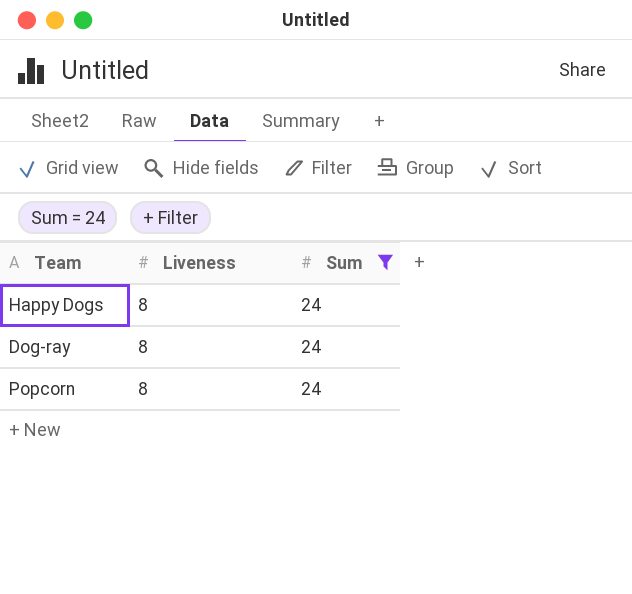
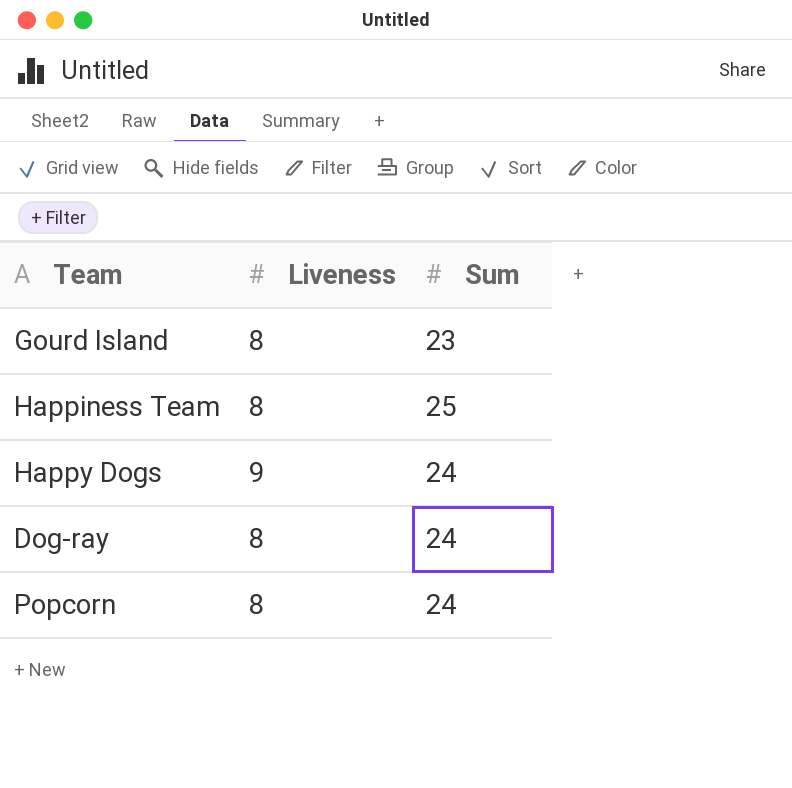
filter: Sum = 24 -> none
Happy Dogs | Liveness: 8 -> 9

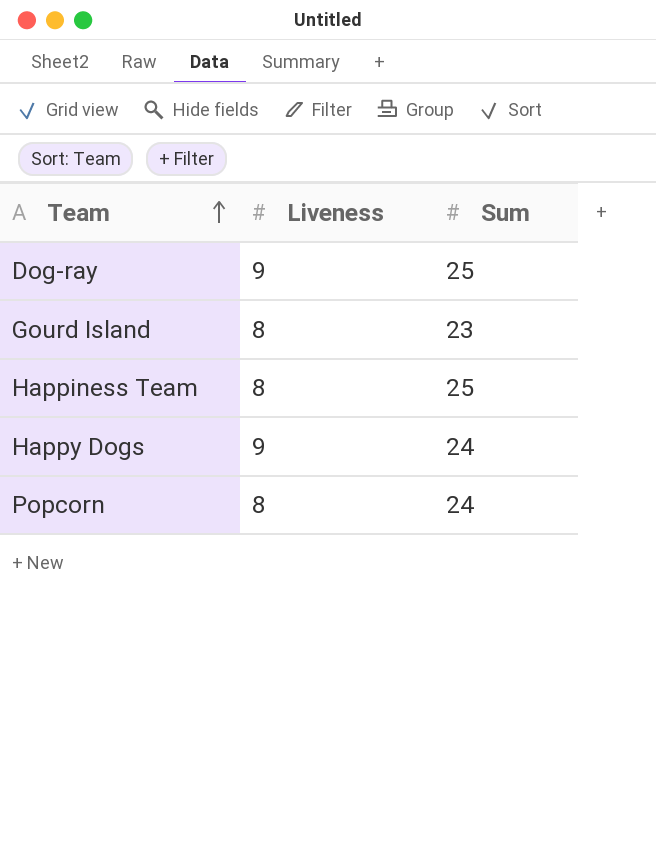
row order: none -> Team ascending
Dog-ray | Liveness: 8 -> 9
Dog-ray | Sum: 24 -> 25

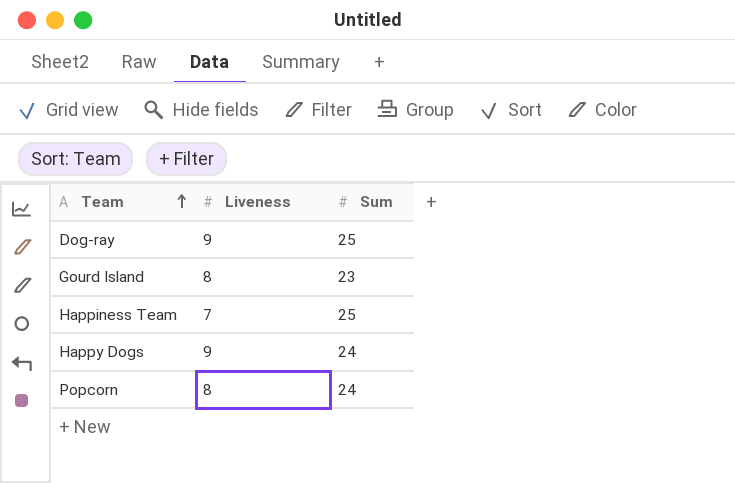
Happiness Team | Liveness: 8 -> 7

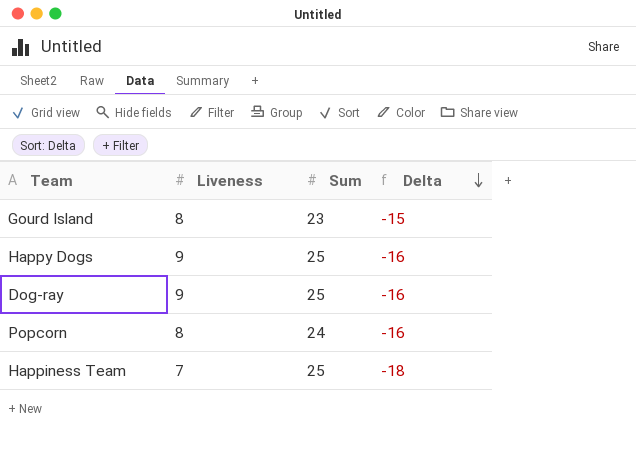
row order: Team ascending -> Delta descending
column Delta | formula: none -> [Liveness] - [Sum]
Happy Dogs | Sum: 24 -> 25

